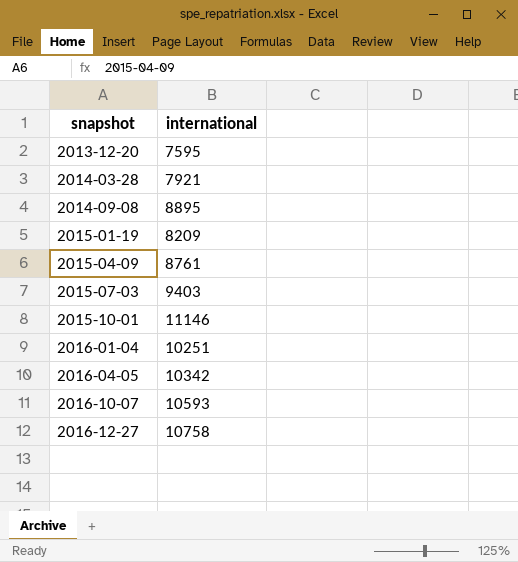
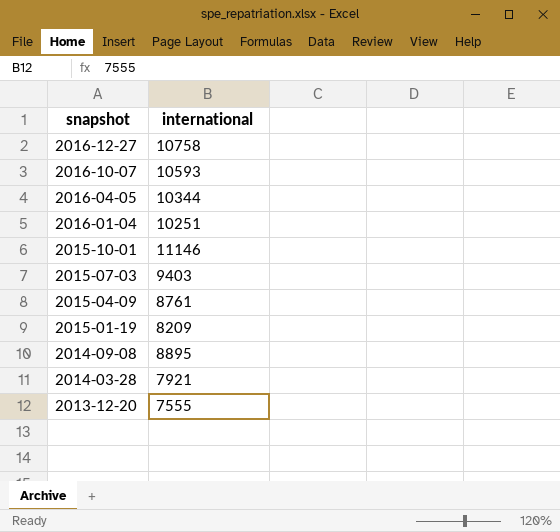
row order: snapshot ascending -> snapshot descending
2016-04-05 | international: 10342 -> 10344
2013-12-20 | international: 7595 -> 7555

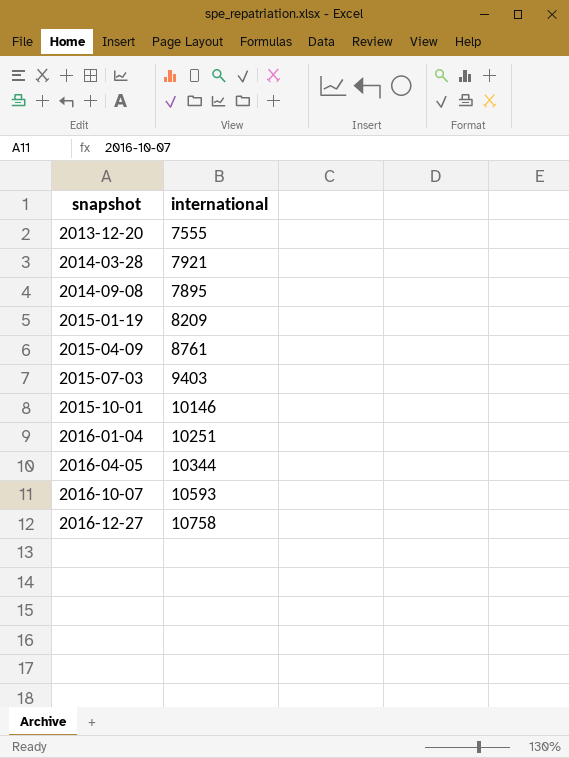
row order: snapshot descending -> snapshot ascending
2014-09-08 | international: 8895 -> 7895
2015-10-01 | international: 11146 -> 10146

